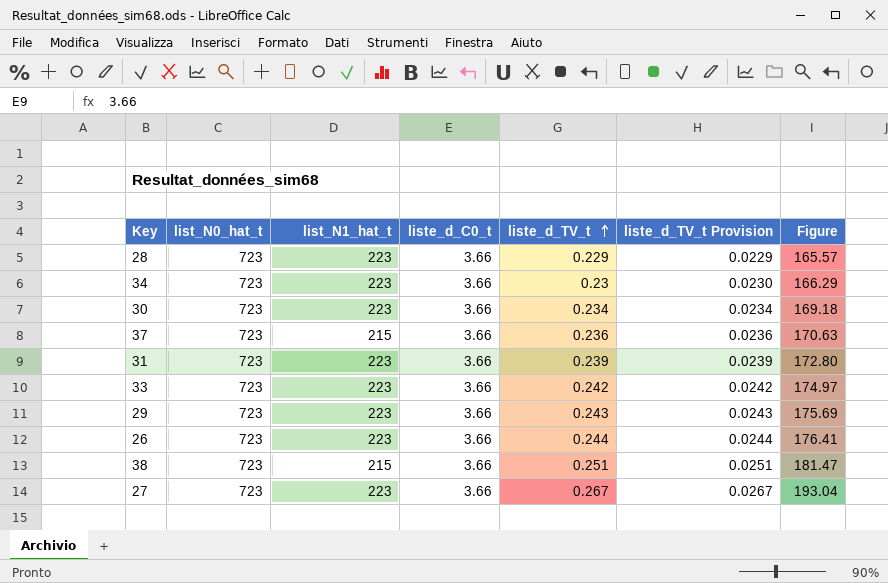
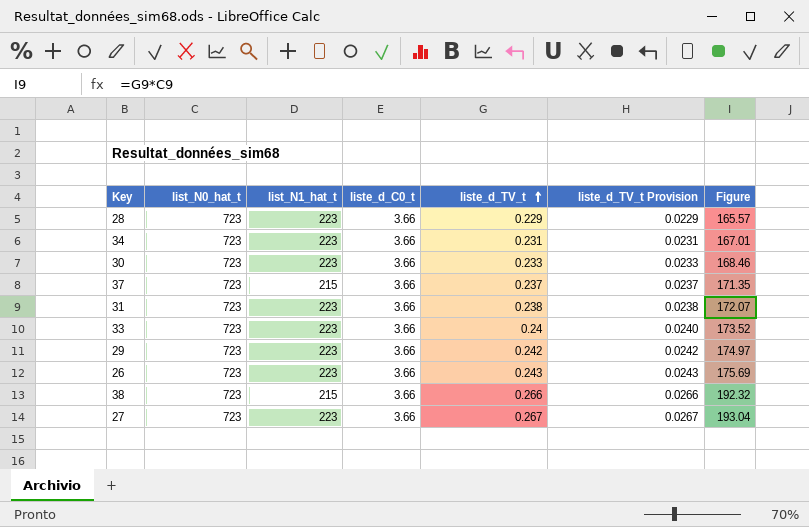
34 | liste_d_TV_t: 0.23 -> 0.231
34 | liste_d_TV_t Provision: 0.0230 -> 0.0231
34 | Figure: 166.29 -> 167.01
30 | liste_d_TV_t: 0.234 -> 0.233
30 | liste_d_TV_t Provision: 0.0234 -> 0.0233
30 | Figure: 169.18 -> 168.46
37 | liste_d_TV_t: 0.236 -> 0.237
37 | liste_d_TV_t Provision: 0.0236 -> 0.0237
37 | Figure: 170.63 -> 171.35
31 | liste_d_TV_t: 0.239 -> 0.238
31 | liste_d_TV_t Provision: 0.0239 -> 0.0238
31 | Figure: 172.80 -> 172.07
33 | liste_d_TV_t: 0.242 -> 0.24
33 | liste_d_TV_t Provision: 0.0242 -> 0.0240
33 | Figure: 174.97 -> 173.52
29 | liste_d_TV_t: 0.243 -> 0.242
29 | liste_d_TV_t Provision: 0.0243 -> 0.0242
29 | Figure: 175.69 -> 174.97
26 | liste_d_TV_t: 0.244 -> 0.243
26 | liste_d_TV_t Provision: 0.0244 -> 0.0243
26 | Figure: 176.41 -> 175.69
38 | liste_d_TV_t: 0.251 -> 0.266
38 | liste_d_TV_t Provision: 0.0251 -> 0.0266
38 | Figure: 181.47 -> 192.32

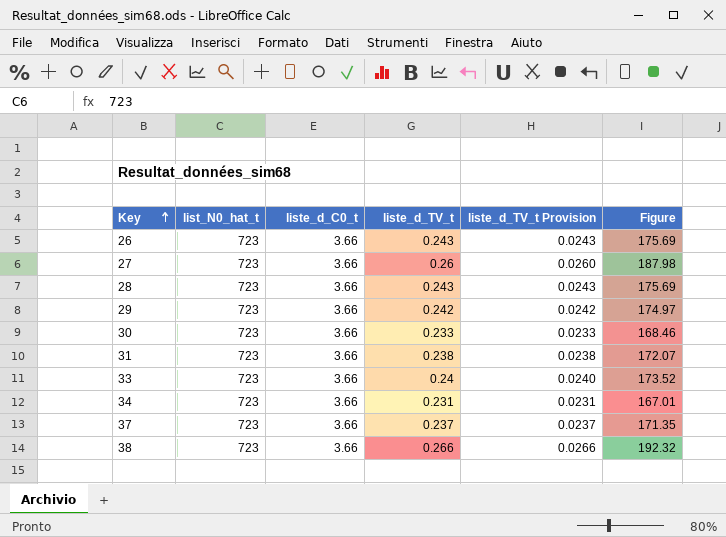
row order: liste_d_TV_t ascending -> Key ascending
column list_N1_hat_t | position: 3 -> none
27 | liste_d_TV_t: 0.267 -> 0.26
27 | liste_d_TV_t Provision: 0.0267 -> 0.0260
27 | Figure: 193.04 -> 187.98
28 | liste_d_TV_t: 0.229 -> 0.243
28 | liste_d_TV_t Provision: 0.0229 -> 0.0243
28 | Figure: 165.57 -> 175.69

